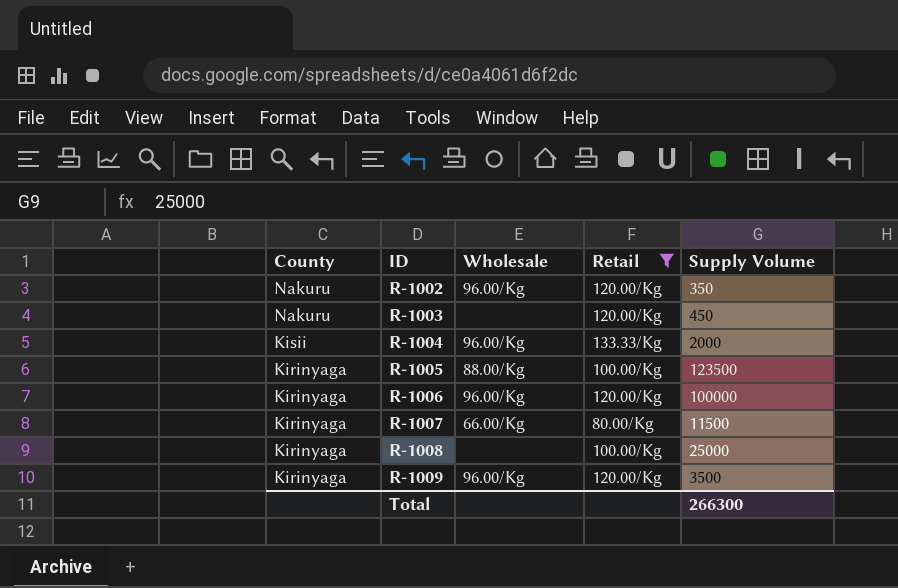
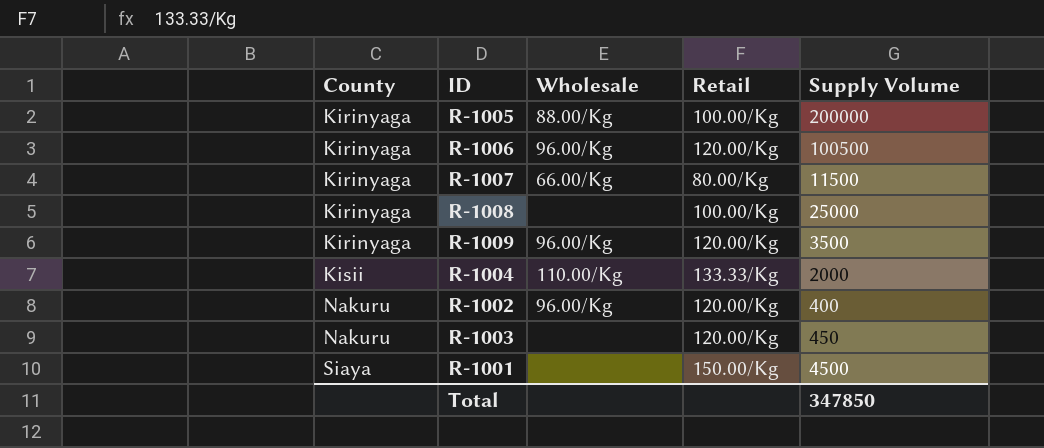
filter: Retail != 150.00/Kg -> none
row order: County descending -> County ascending
R-1005 | Supply Volume: 123500 -> 200000
R-1006 | Supply Volume: 100000 -> 100500
R-1004 | Wholesale: 96.00/Kg -> 110.00/Kg
R-1002 | Supply Volume: 350 -> 400
Total | Supply Volume: 266300 -> 347850

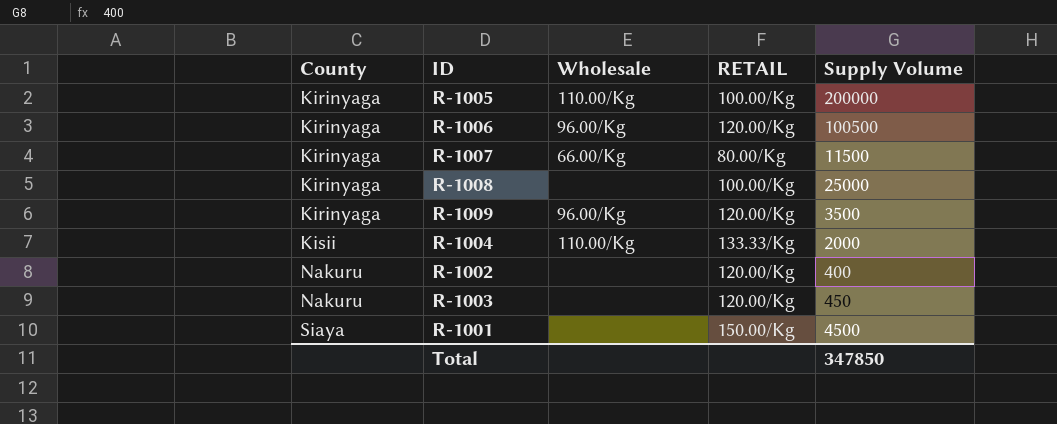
column name: Retail -> RETAIL
R-1005 | Wholesale: 88.00/Kg -> 110.00/Kg
R-1002 | Wholesale: 96.00/Kg -> none

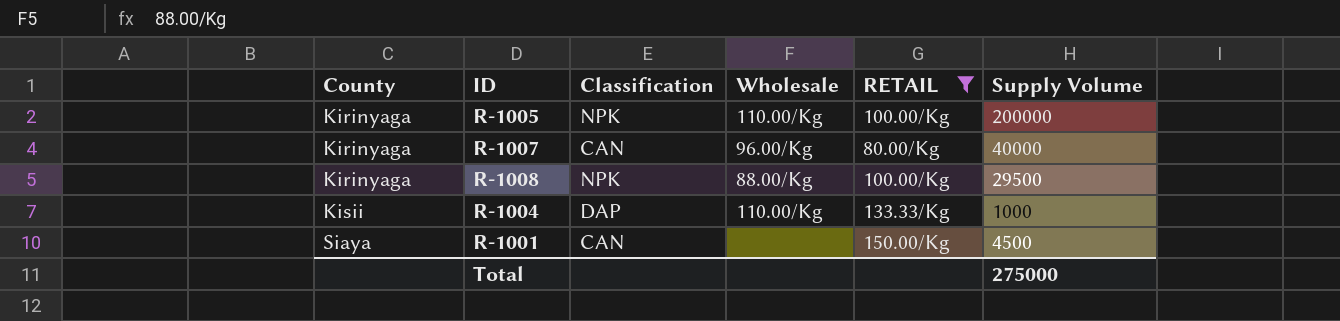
filter: none -> RETAIL != 120.00/Kg
column Classification | position: none -> 3
R-1007 | Wholesale: 66.00/Kg -> 96.00/Kg
R-1007 | Supply Volume: 11500 -> 40000
R-1008 | Wholesale: none -> 88.00/Kg
R-1008 | Supply Volume: 25000 -> 29500
R-1004 | Supply Volume: 2000 -> 1000
Total | Supply Volume: 347850 -> 275000

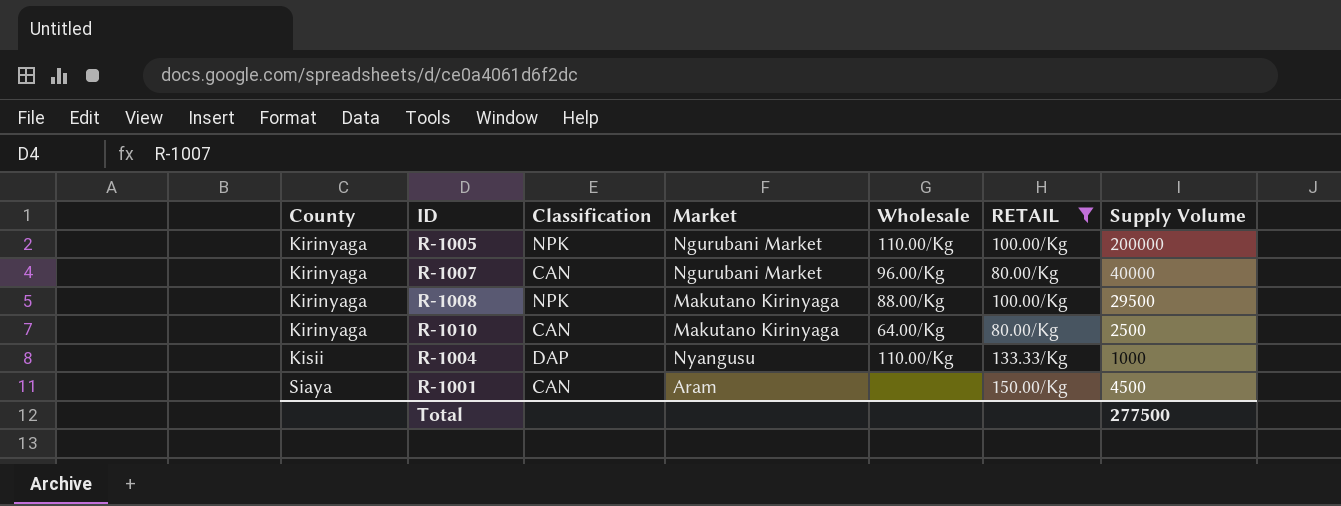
column Market | position: none -> 4
row R-1010: none -> Kirinyaga | CAN | Makutano Kirinyaga | 64.00/Kg | 80.00/Kg | 2500
Total | Supply Volume: 275000 -> 277500

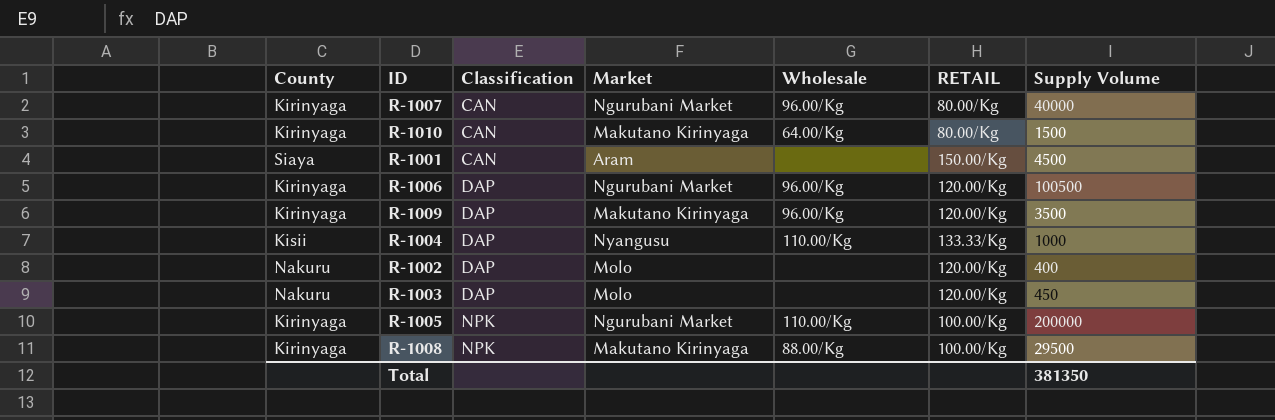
filter: RETAIL != 120.00/Kg -> none
row order: County ascending -> Classification ascending
R-1010 | Supply Volume: 2500 -> 1500
Total | Supply Volume: 277500 -> 381350

